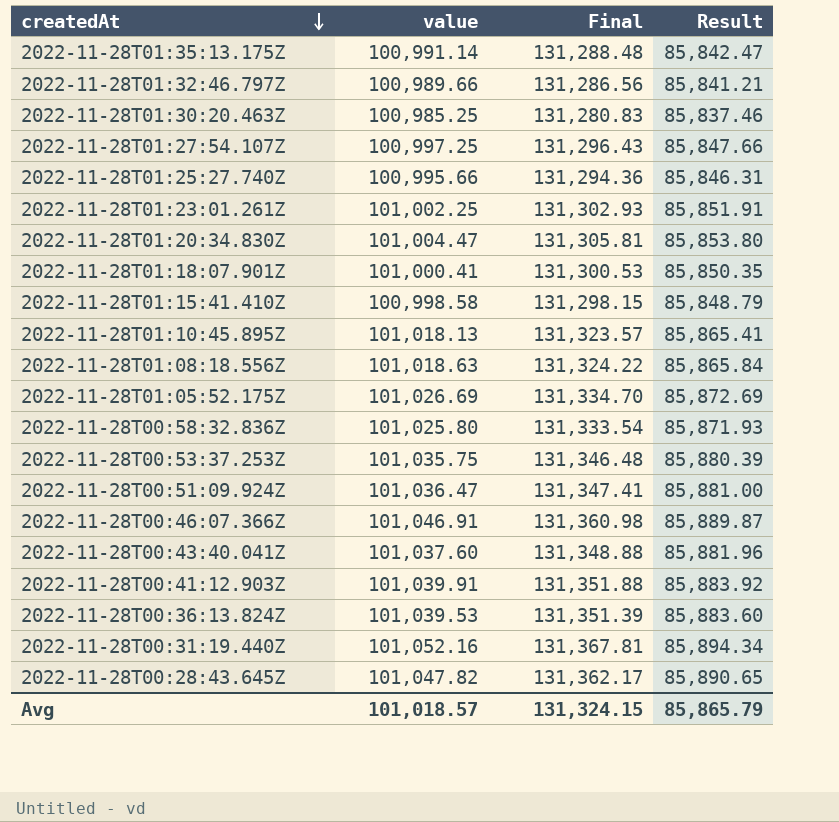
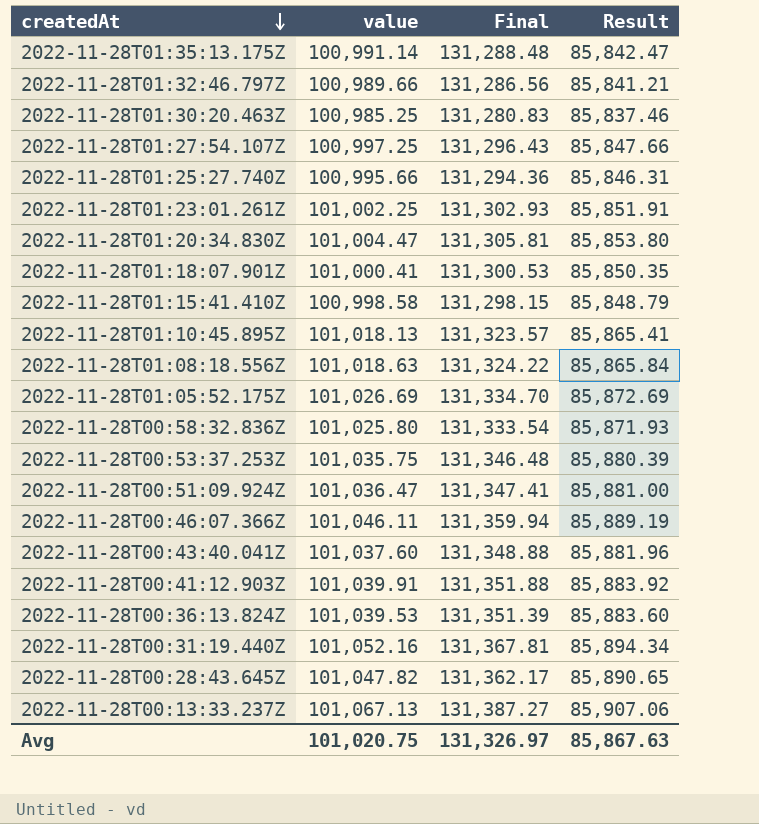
2022-11-28T00:46:07.366Z | value: 101,046.91 -> 101,046.11
2022-11-28T00:46:07.366Z | Final: 131,360.98 -> 131,359.94
2022-11-28T00:46:07.366Z | Result: 85,889.87 -> 85,889.19
row 2022-11-28T00:13:33.237Z: none -> 101,067.13 | 131,387.27 | 85,907.06
Avg | value: 101,018.57 -> 101,020.75
Avg | Final: 131,324.15 -> 131,326.97
Avg | Result: 85,865.79 -> 85,867.63

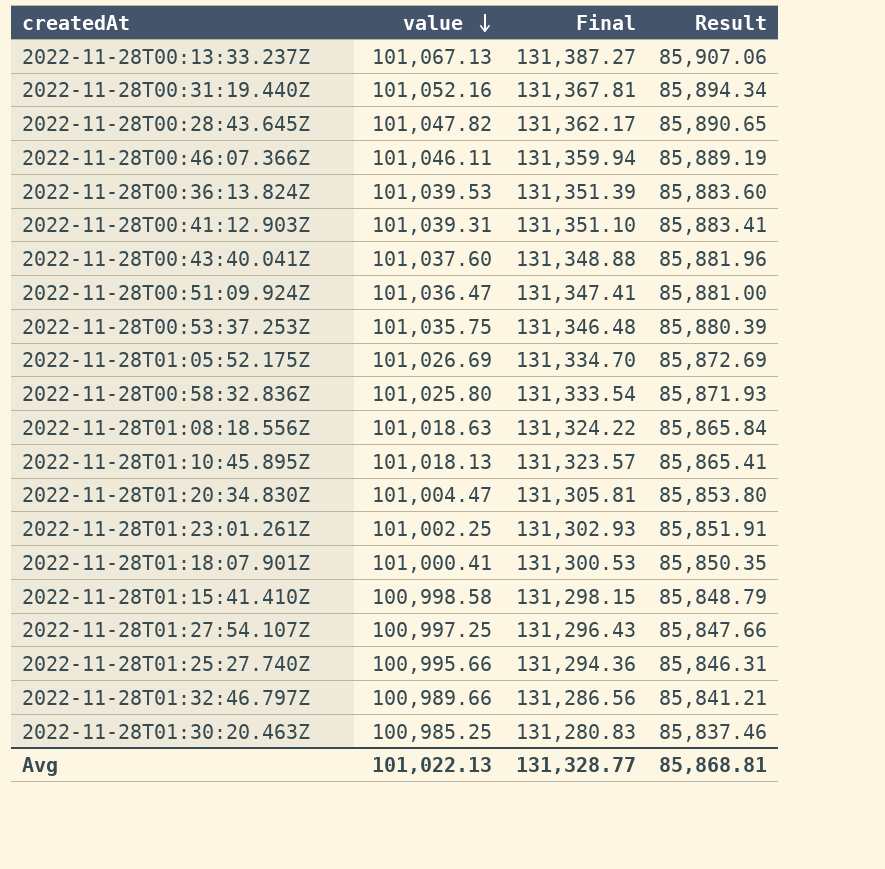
row order: createdAt descending -> value descending
row 2022-11-28T01:35:13.175Z: 100,991.14 | 131,288.48 | 85,842.47 -> none
2022-11-28T00:41:12.903Z | value: 101,039.91 -> 101,039.31
2022-11-28T00:41:12.903Z | Final: 131,351.88 -> 131,351.10
2022-11-28T00:41:12.903Z | Result: 85,883.92 -> 85,883.41
Avg | value: 101,020.75 -> 101,022.13
Avg | Final: 131,326.97 -> 131,328.77
Avg | Result: 85,867.63 -> 85,868.81

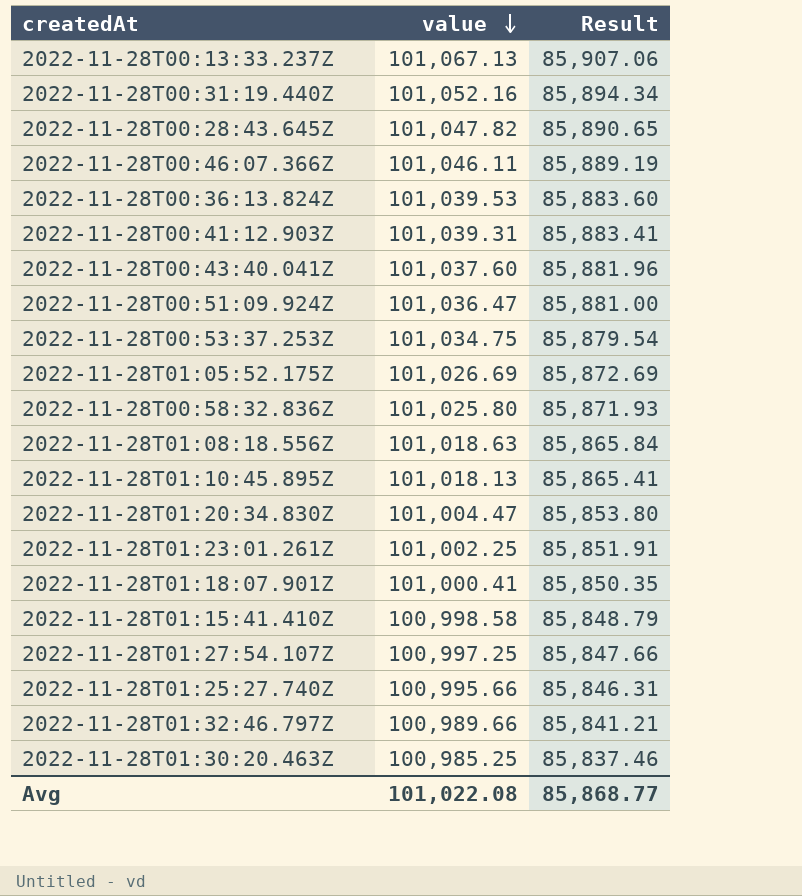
column Final | formula: [value] * 1.3 -> none
2022-11-28T00:53:37.253Z | value: 101,035.75 -> 101,034.75
2022-11-28T00:53:37.253Z | Result: 85,880.39 -> 85,879.54
Avg | value: 101,022.13 -> 101,022.08
Avg | Result: 85,868.81 -> 85,868.77

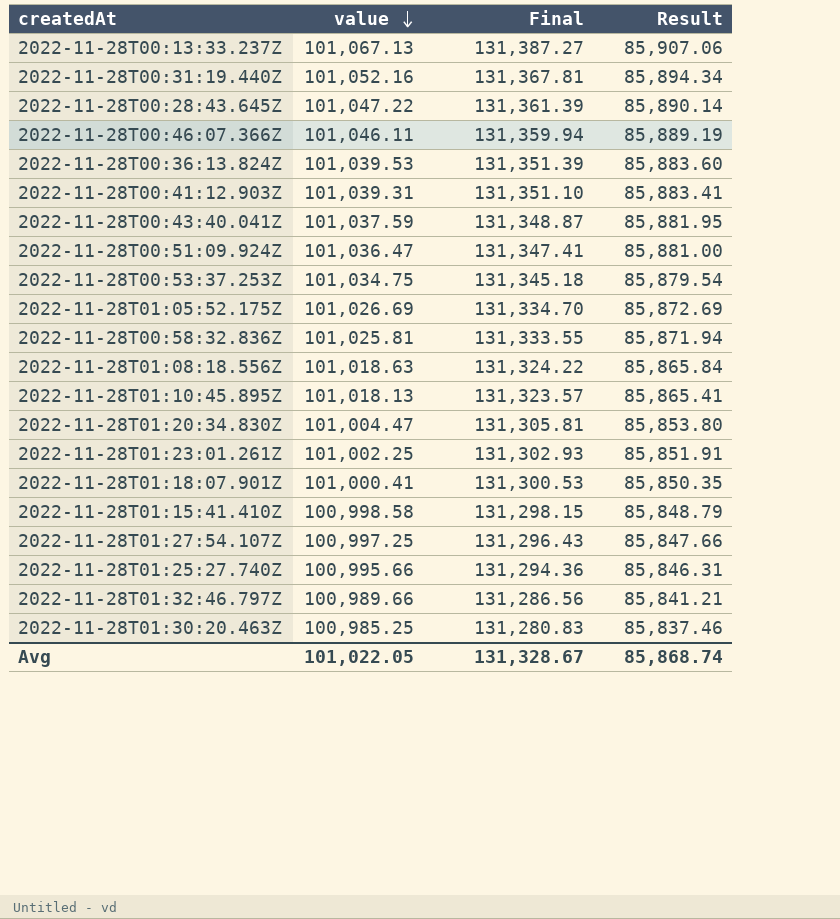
column Final | formula: none -> [value] * 1.3
2022-11-28T00:28:43.645Z | value: 101,047.82 -> 101,047.22
2022-11-28T00:28:43.645Z | Result: 85,890.65 -> 85,890.14
2022-11-28T00:43:40.041Z | value: 101,037.60 -> 101,037.59
2022-11-28T00:43:40.041Z | Result: 85,881.96 -> 85,881.95
2022-11-28T00:58:32.836Z | value: 101,025.80 -> 101,025.81
2022-11-28T00:58:32.836Z | Result: 85,871.93 -> 85,871.94
Avg | value: 101,022.08 -> 101,022.05
Avg | Result: 85,868.77 -> 85,868.74

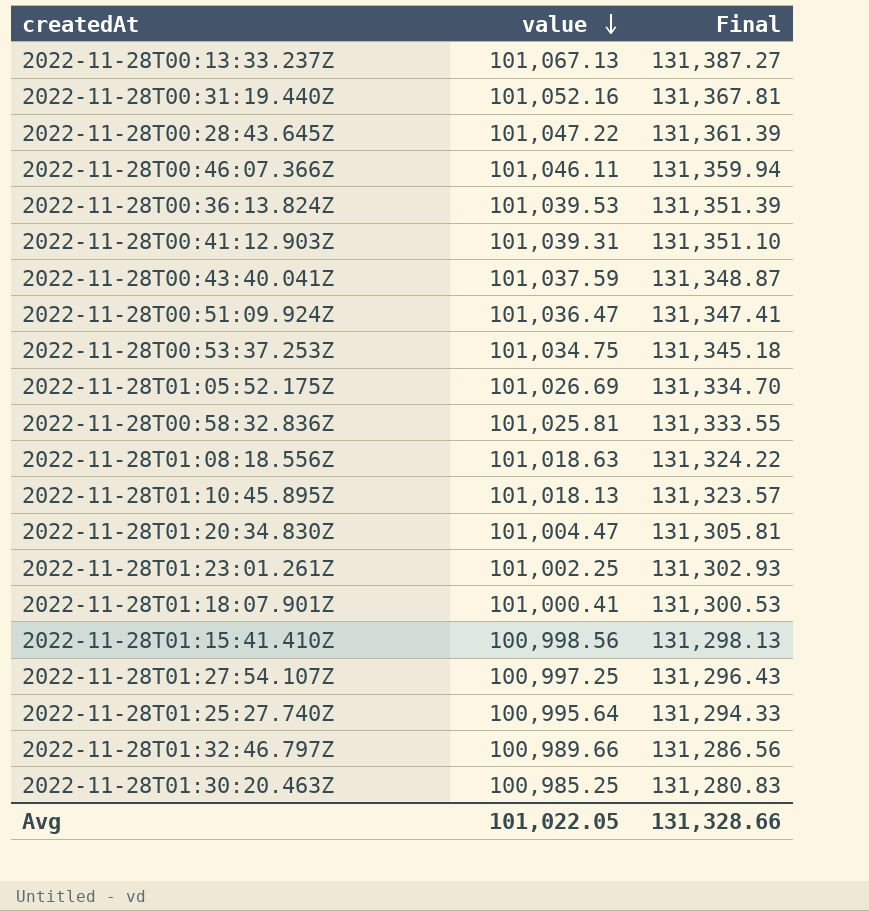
column Result | formula: [value] * 0.85 -> none
2022-11-28T01:15:41.410Z | value: 100,998.58 -> 100,998.56
2022-11-28T01:15:41.410Z | Final: 131,298.15 -> 131,298.13
2022-11-28T01:25:27.740Z | value: 100,995.66 -> 100,995.64
2022-11-28T01:25:27.740Z | Final: 131,294.36 -> 131,294.33
Avg | Final: 131,328.67 -> 131,328.66

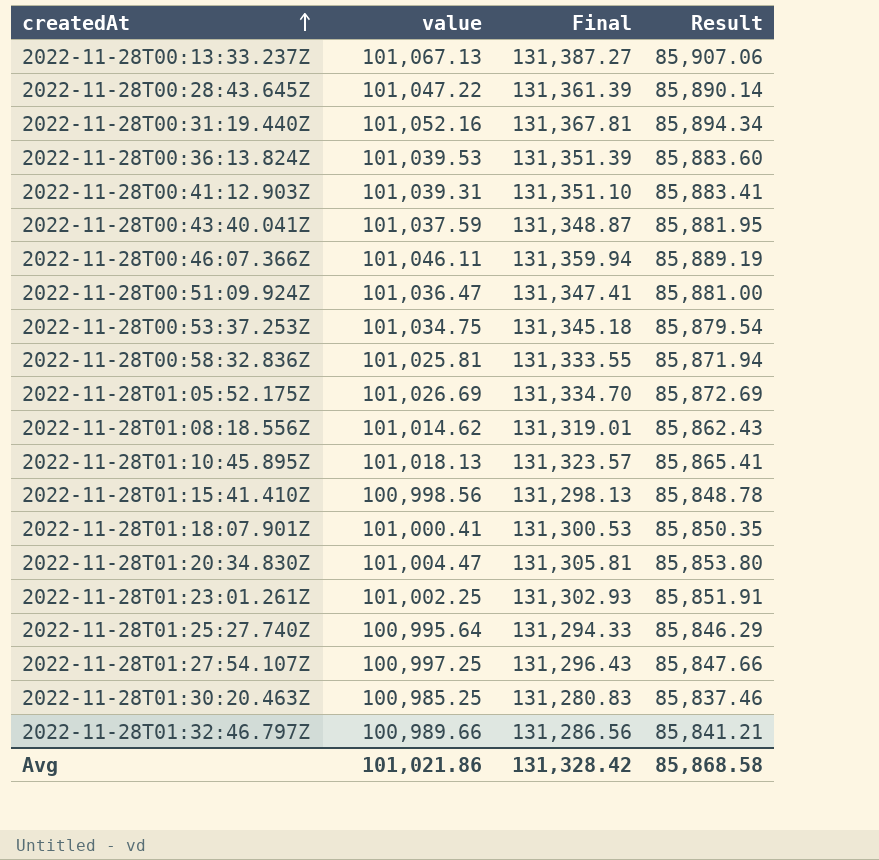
row order: value descending -> createdAt ascending
column Result | formula: none -> [value] * 0.85
2022-11-28T01:08:18.556Z | value: 101,018.63 -> 101,014.62
2022-11-28T01:08:18.556Z | Final: 131,324.22 -> 131,319.01
Avg | value: 101,022.05 -> 101,021.86
Avg | Final: 131,328.66 -> 131,328.42

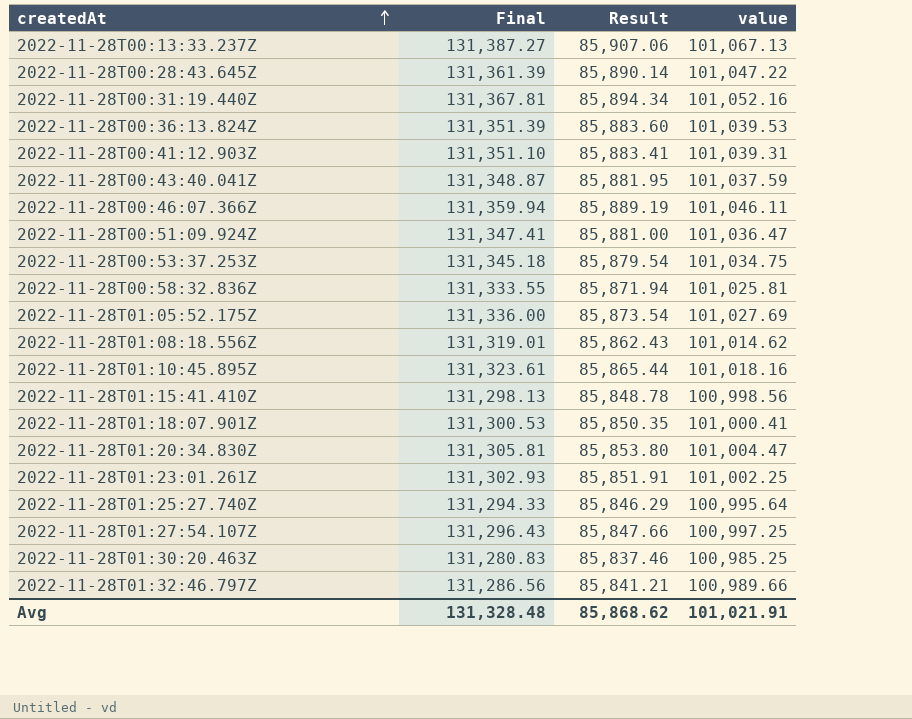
column value | position: 2 -> 4
2022-11-28T01:05:52.175Z | Final: 131,334.70 -> 131,336.00
2022-11-28T01:05:52.175Z | Result: 85,872.69 -> 85,873.54
2022-11-28T01:05:52.175Z | value: 101,026.69 -> 101,027.69
2022-11-28T01:10:45.895Z | Final: 131,323.57 -> 131,323.61
2022-11-28T01:10:45.895Z | Result: 85,865.41 -> 85,865.44
2022-11-28T01:10:45.895Z | value: 101,018.13 -> 101,018.16
Avg | Final: 131,328.42 -> 131,328.48
Avg | Result: 85,868.58 -> 85,868.62
Avg | value: 101,021.86 -> 101,021.91

